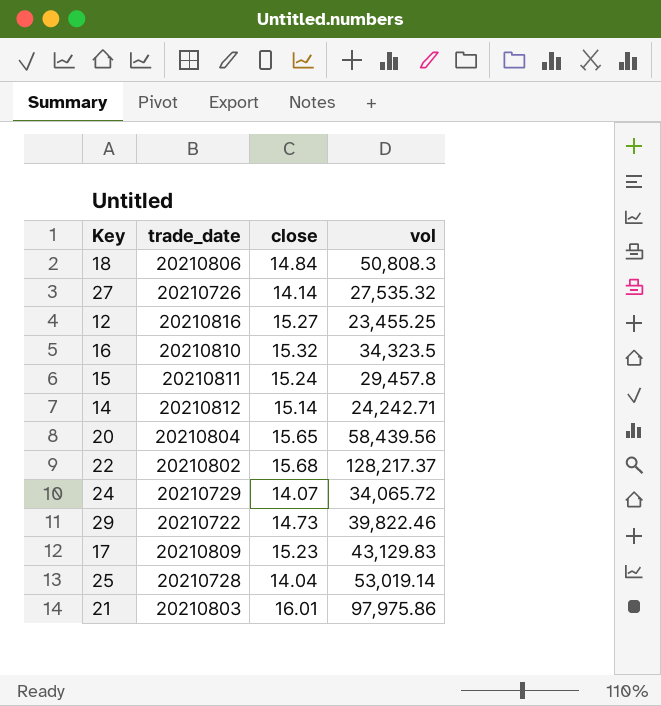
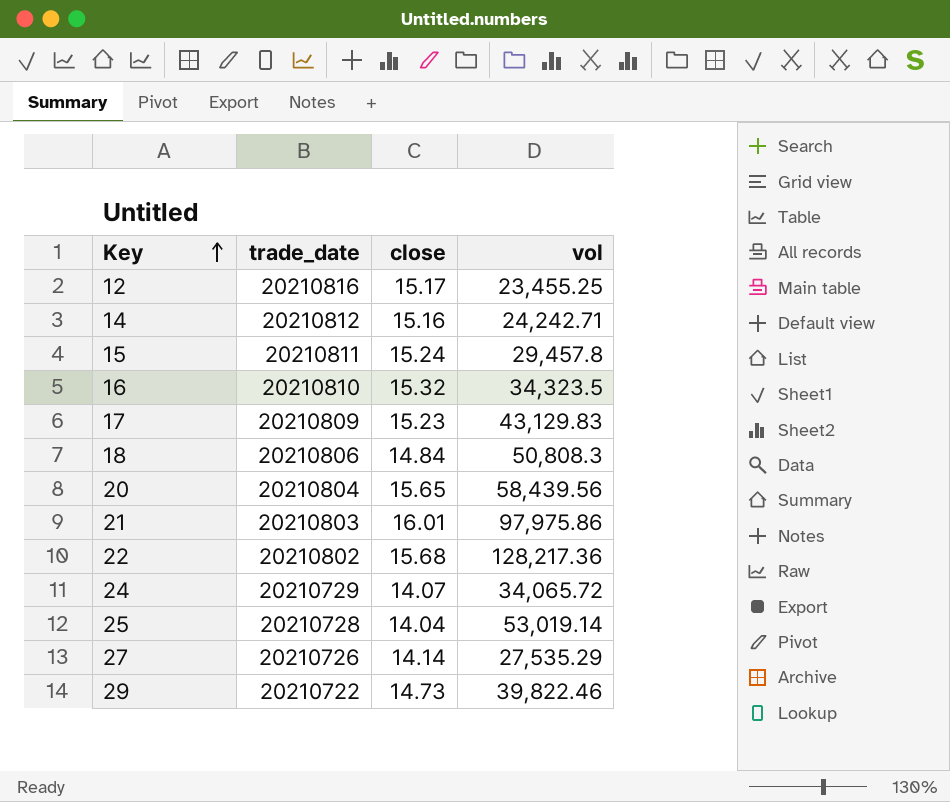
row order: none -> Key ascending
12 | close: 15.27 -> 15.17
14 | close: 15.14 -> 15.16
22 | vol: 128,217.37 -> 128,217.36
27 | vol: 27,535.32 -> 27,535.29

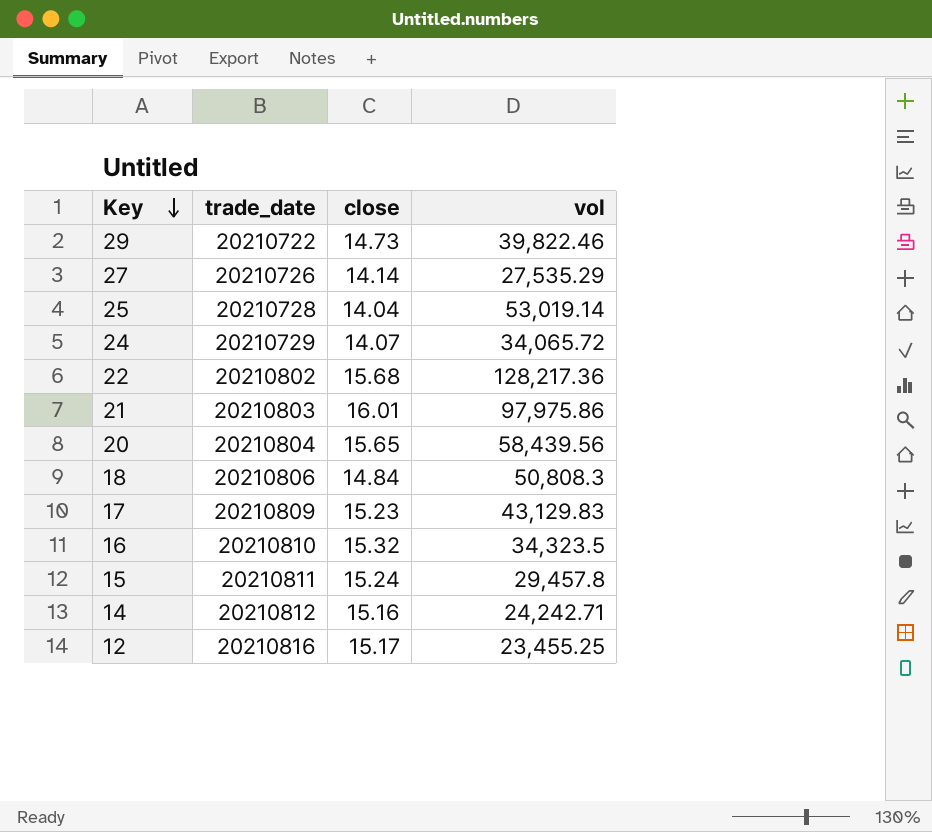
row order: Key ascending -> Key descending

